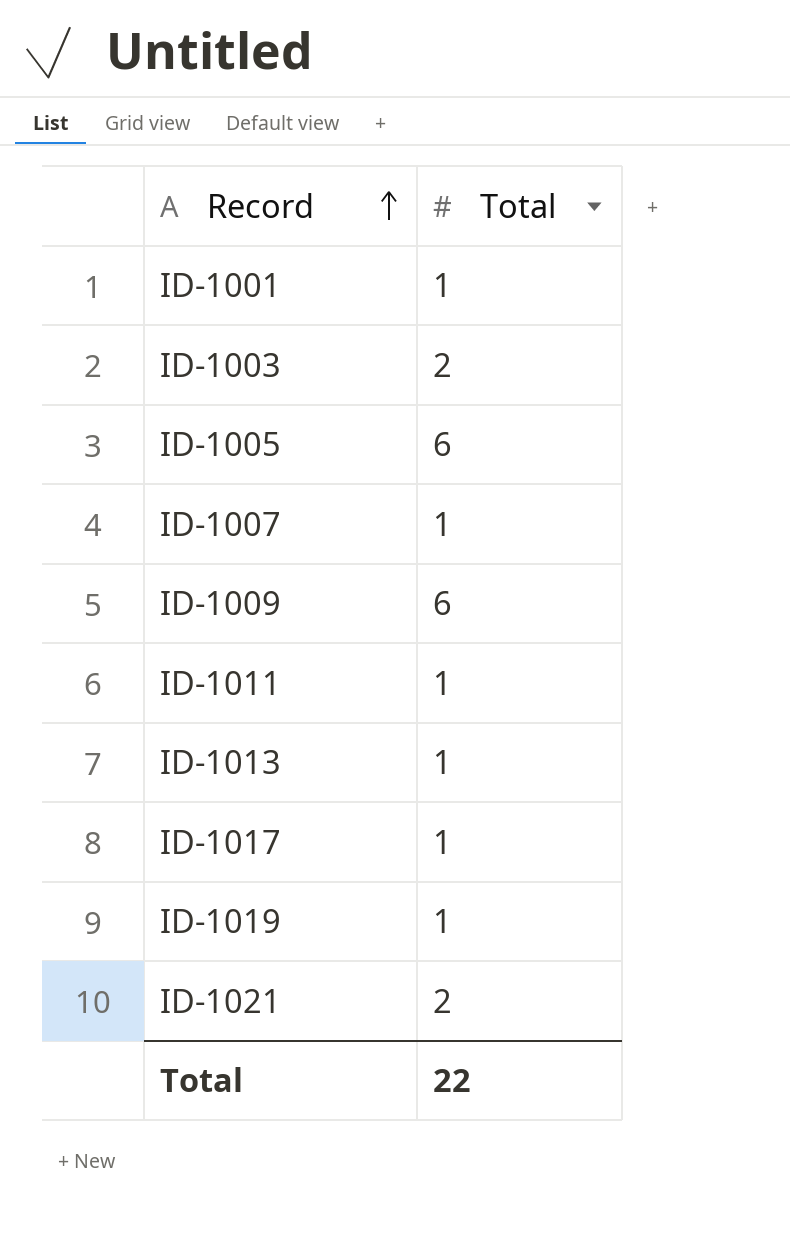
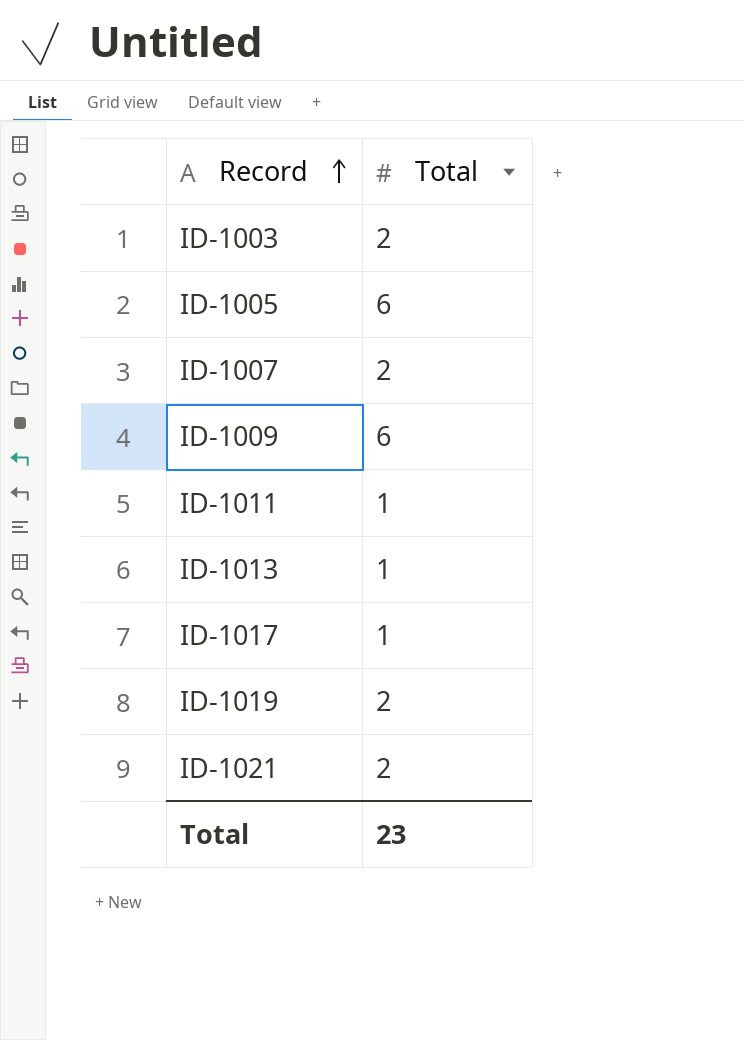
row ID-1001: 1 -> none
ID-1007 | Total: 1 -> 2
ID-1019 | Total: 1 -> 2
Total | Total: 22 -> 23

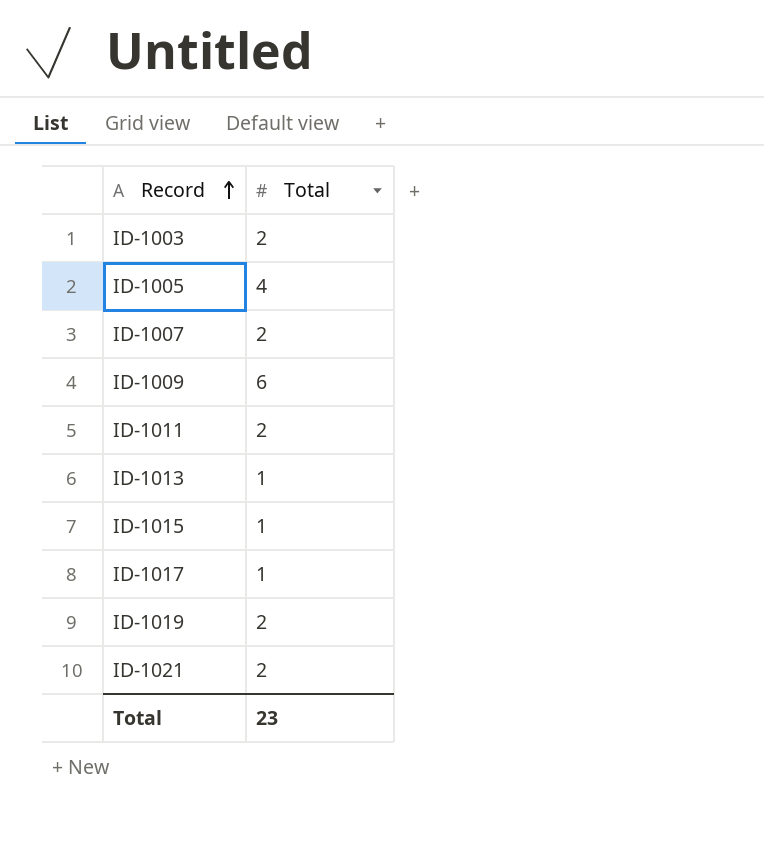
ID-1005 | Total: 6 -> 4
ID-1011 | Total: 1 -> 2
row ID-1015: none -> 1

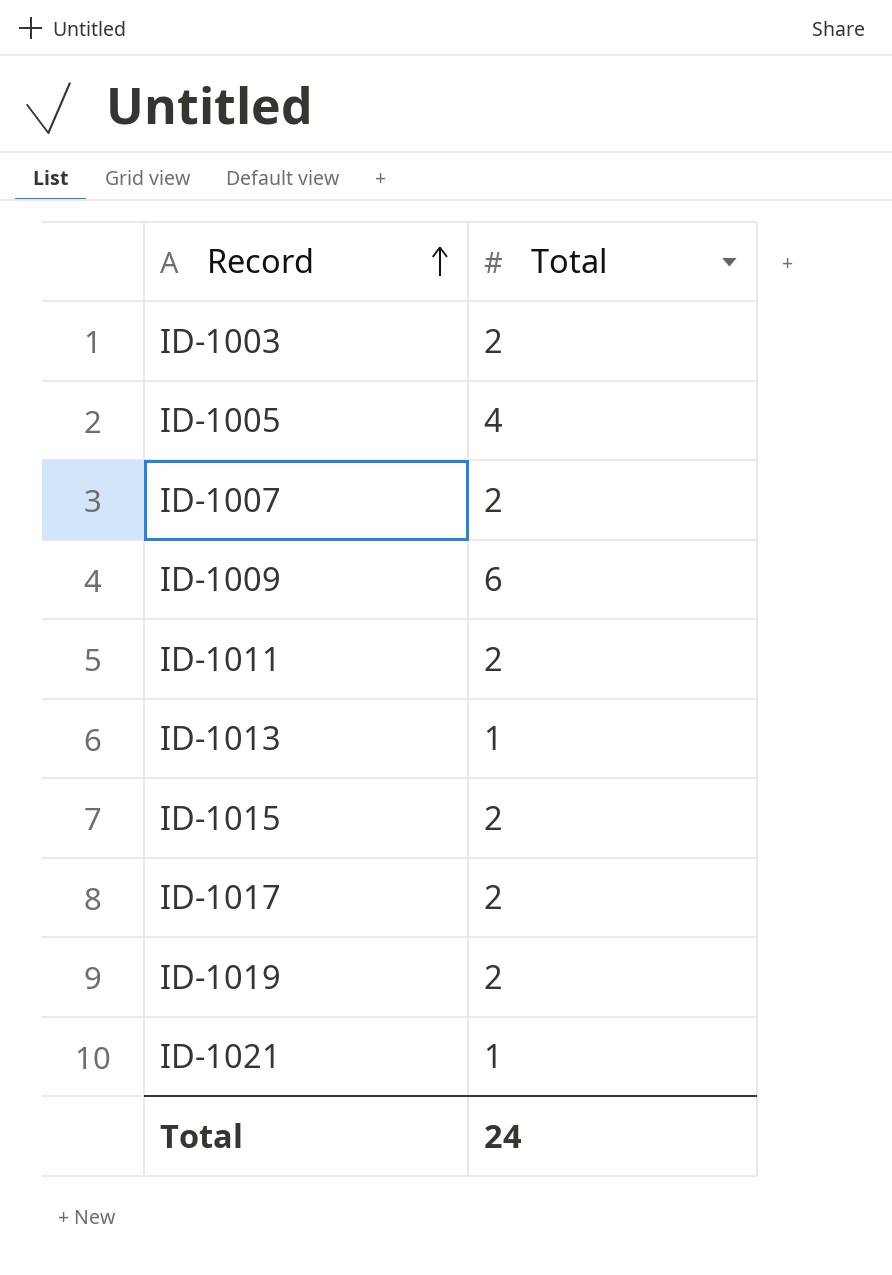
ID-1015 | Total: 1 -> 2
ID-1017 | Total: 1 -> 2
ID-1021 | Total: 2 -> 1
Total | Total: 23 -> 24

